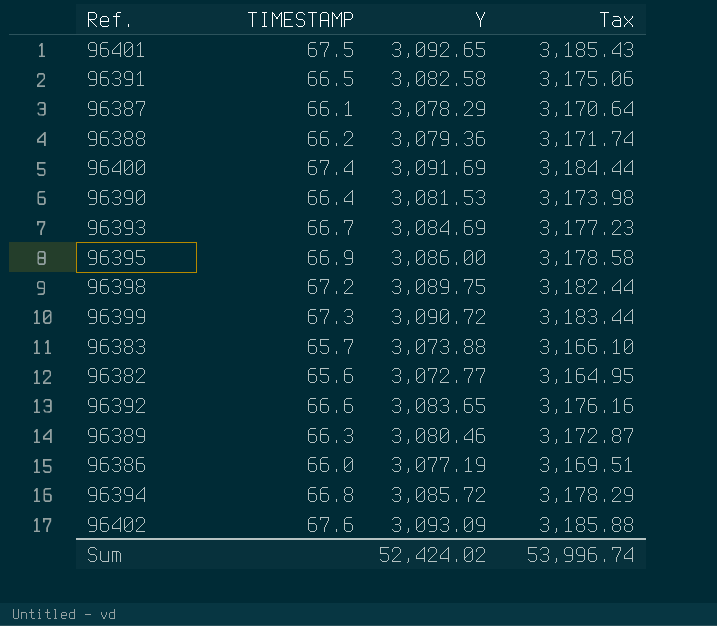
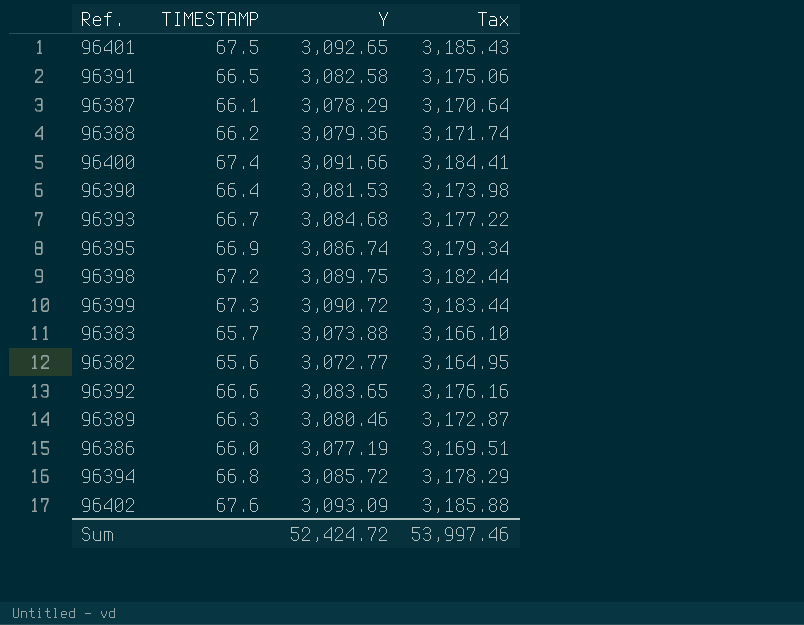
96400 | Y: 3,091.69 -> 3,091.66
96400 | Tax: 3,184.44 -> 3,184.41
96393 | Y: 3,084.69 -> 3,084.68
96393 | Tax: 3,177.23 -> 3,177.22
96395 | Y: 3,086.00 -> 3,086.74
96395 | Tax: 3,178.58 -> 3,179.34
Sum | Y: 52,424.02 -> 52,424.72
Sum | Tax: 53,996.74 -> 53,997.46

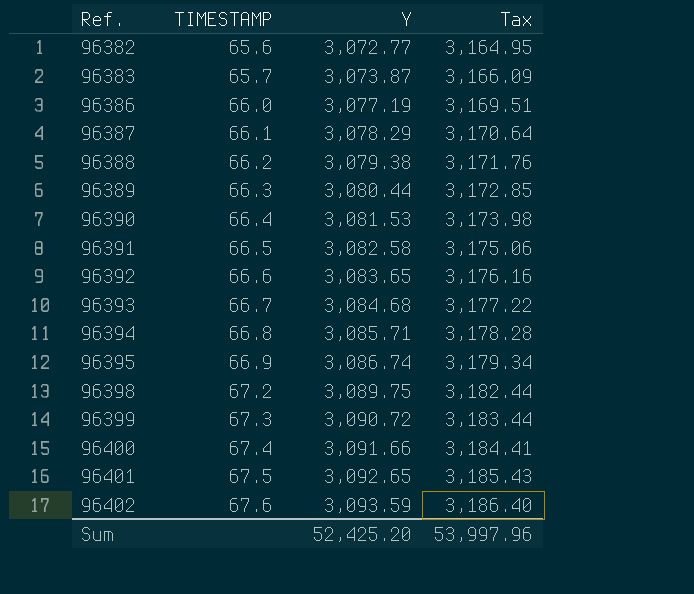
row order: none -> Ref. ascending
96383 | Y: 3,073.88 -> 3,073.87
96383 | Tax: 3,166.10 -> 3,166.09
96388 | Y: 3,079.36 -> 3,079.38
96388 | Tax: 3,171.74 -> 3,171.76
96389 | Y: 3,080.46 -> 3,080.44
96389 | Tax: 3,172.87 -> 3,172.85
96394 | Y: 3,085.72 -> 3,085.71
96394 | Tax: 3,178.29 -> 3,178.28
96402 | Y: 3,093.09 -> 3,093.59
96402 | Tax: 3,185.88 -> 3,186.40
Sum | Y: 52,424.72 -> 52,425.20
Sum | Tax: 53,997.46 -> 53,997.96

